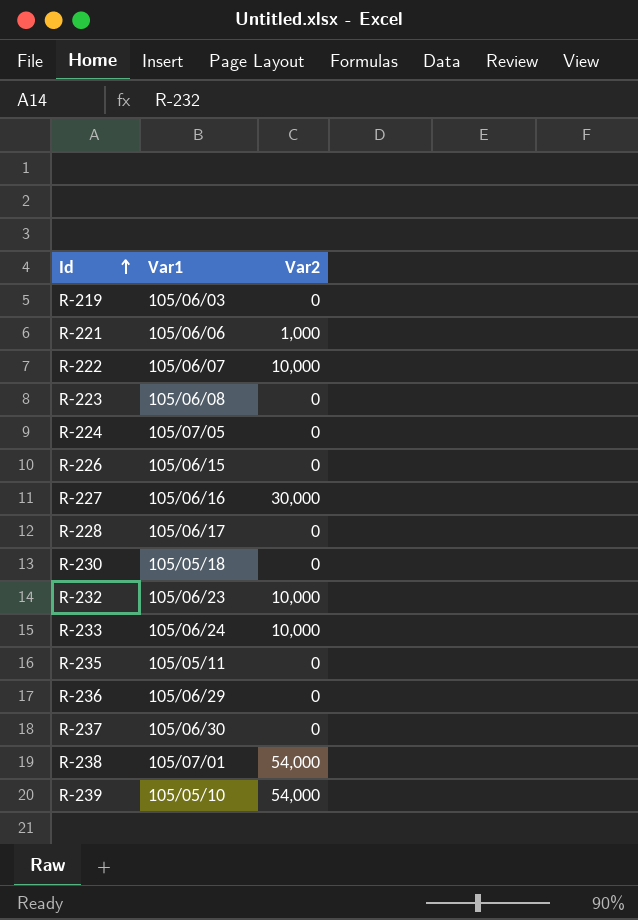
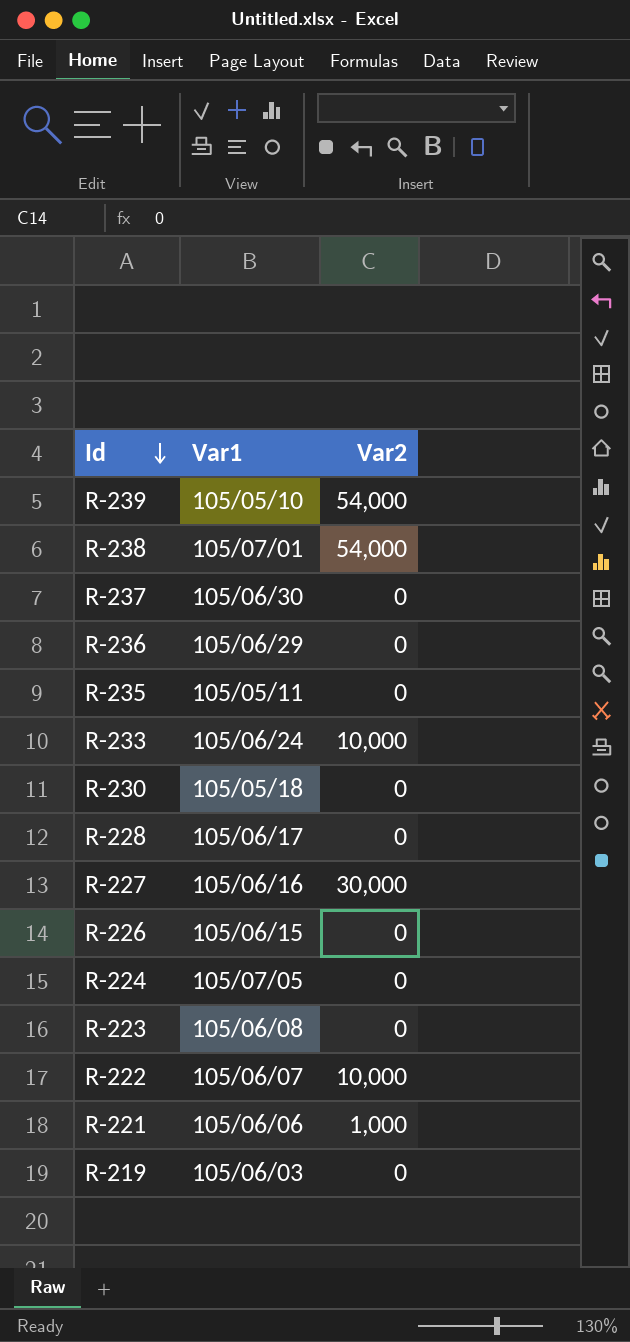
row order: Id ascending -> Id descending
row R-232: 105/06/23 | 10,000 -> none

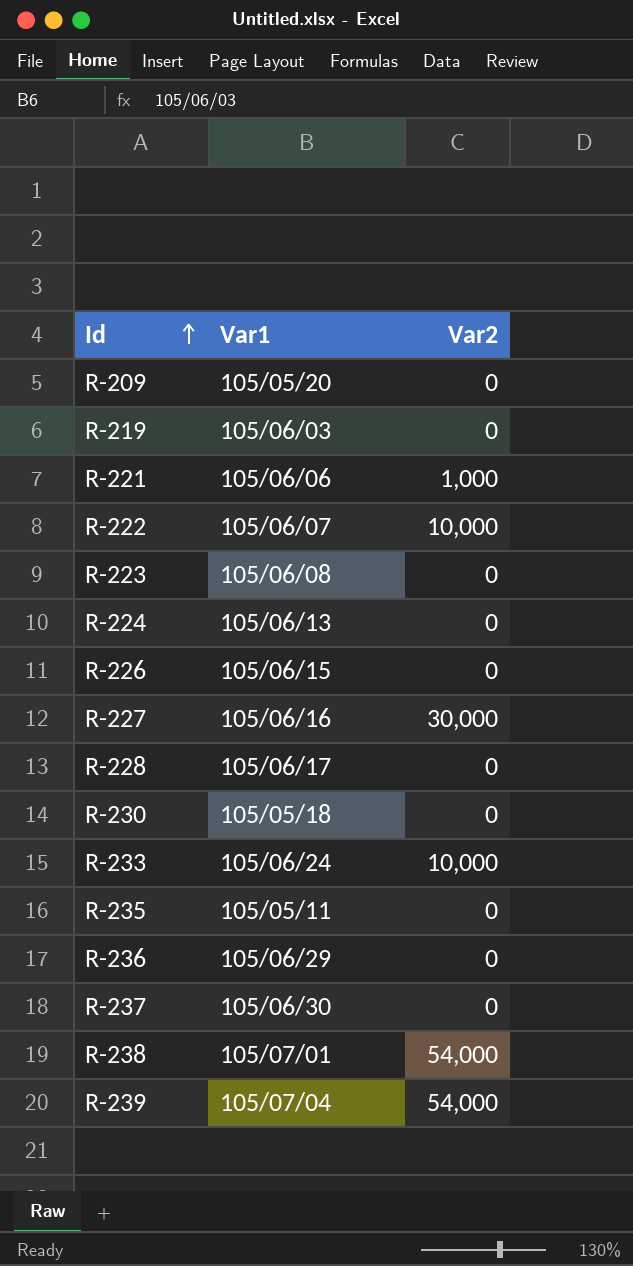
row order: Id descending -> Id ascending
row R-209: none -> 105/05/20 | 0
R-224 | Var1: 105/07/05 -> 105/06/13
R-239 | Var1: 105/05/10 -> 105/07/04

